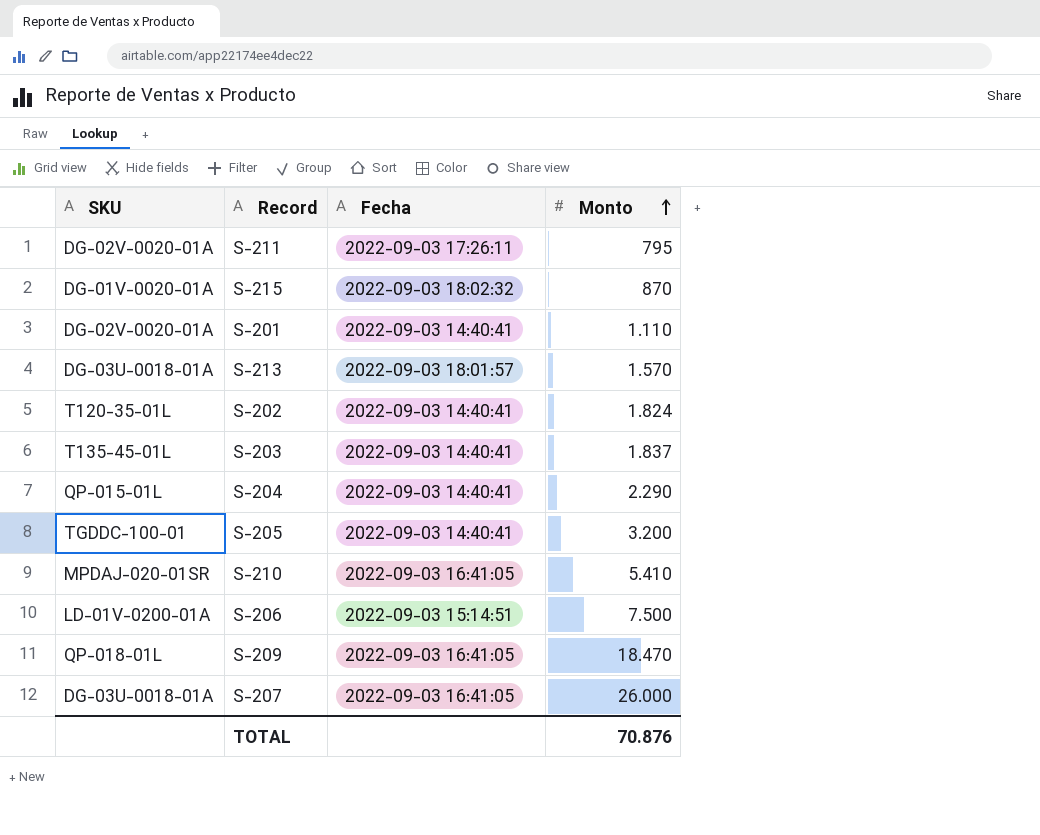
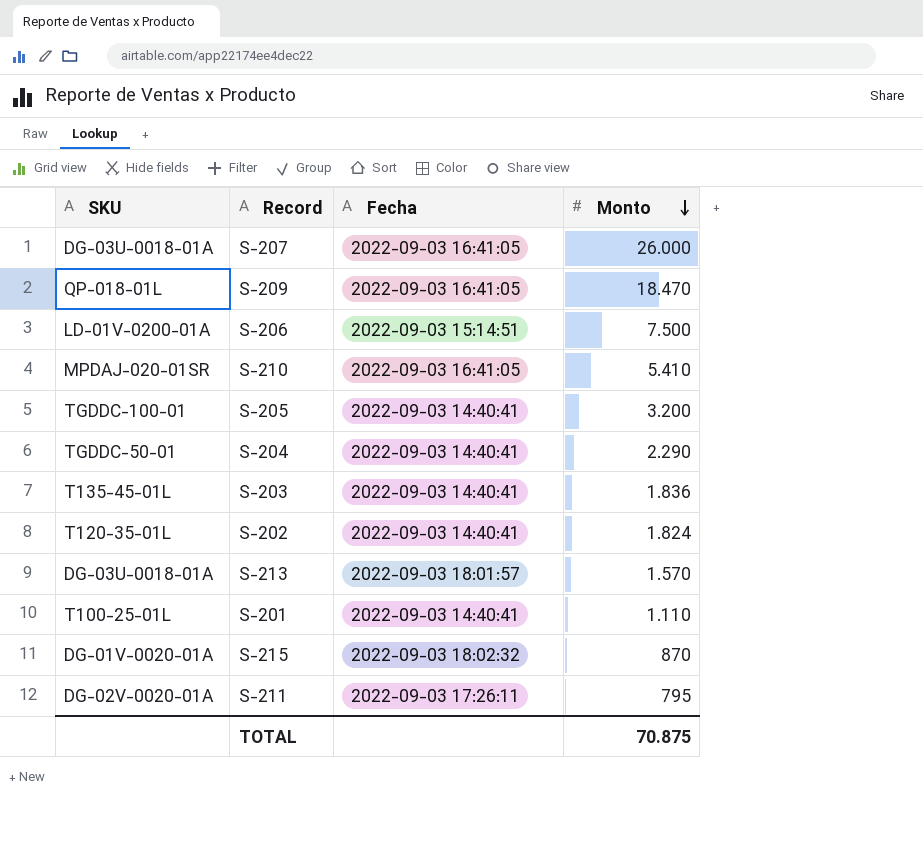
row order: Monto ascending -> Monto descending
S-204 | SKU: QP-015-01L -> TGDDC-50-01
S-203 | Monto: 1.837 -> 1.836
S-201 | SKU: DG-02V-0020-01A -> T100-25-01L
TOTAL | Monto: 70.876 -> 70.875

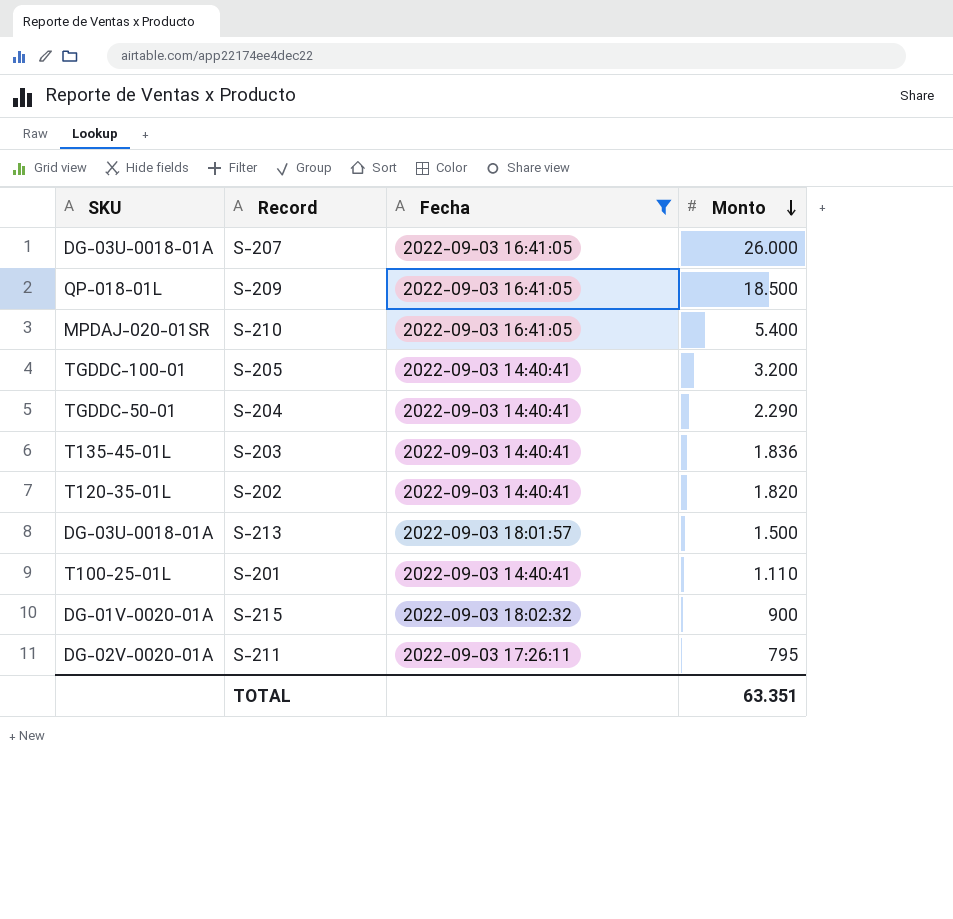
filter: none -> Fecha != 2022-09-03 15:14:51
S-209 | Monto: 18.470 -> 18.500
S-210 | Monto: 5.410 -> 5.400
S-202 | Monto: 1.824 -> 1.820
S-213 | Monto: 1.570 -> 1.500
S-215 | Monto: 870 -> 900
TOTAL | Monto: 70.875 -> 63.351

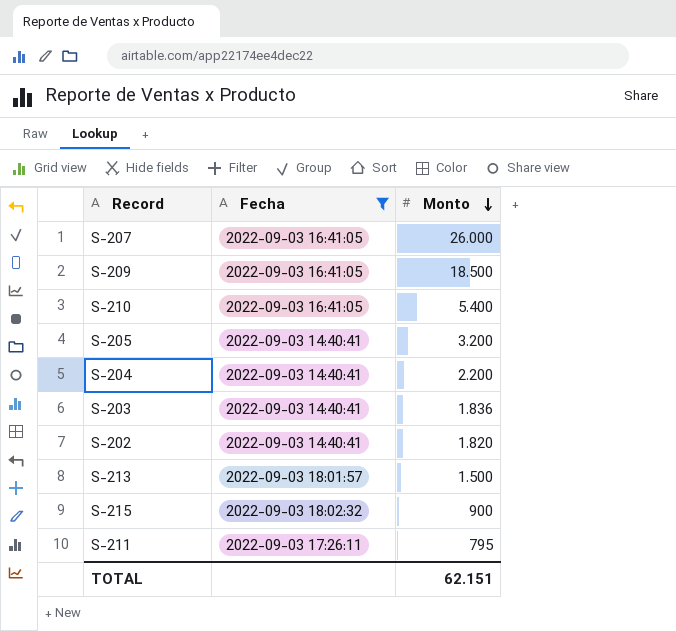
column SKU | position: 1 -> none
row S-201: T100-25-01L | 2022-09-03 14:40:41 | 1.110 -> none
S-204 | Monto: 2.290 -> 2.200
TOTAL | Monto: 63.351 -> 62.151

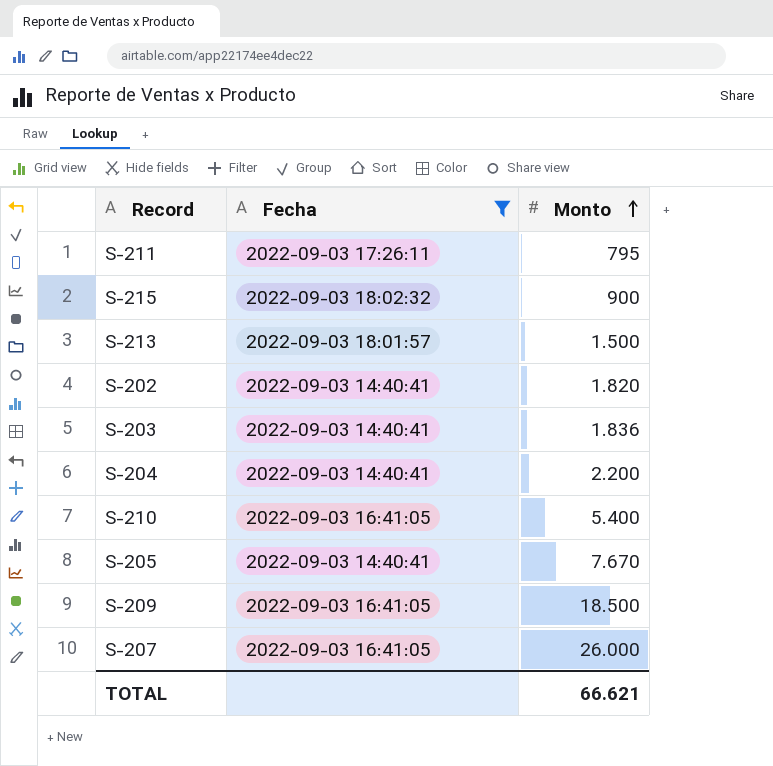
row order: Monto descending -> Monto ascending
S-205 | Monto: 3.200 -> 7.670
TOTAL | Monto: 62.151 -> 66.621

